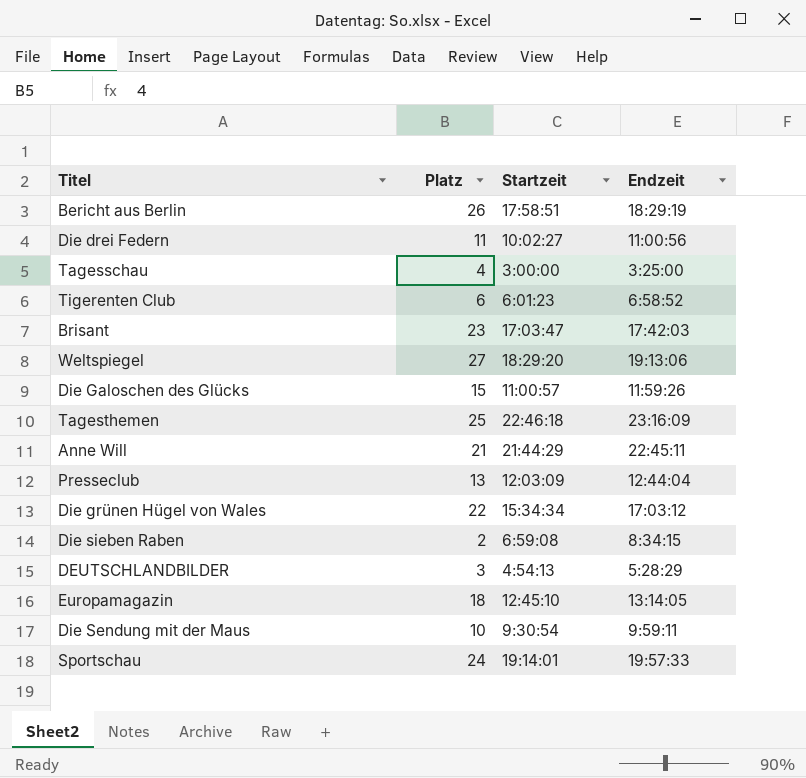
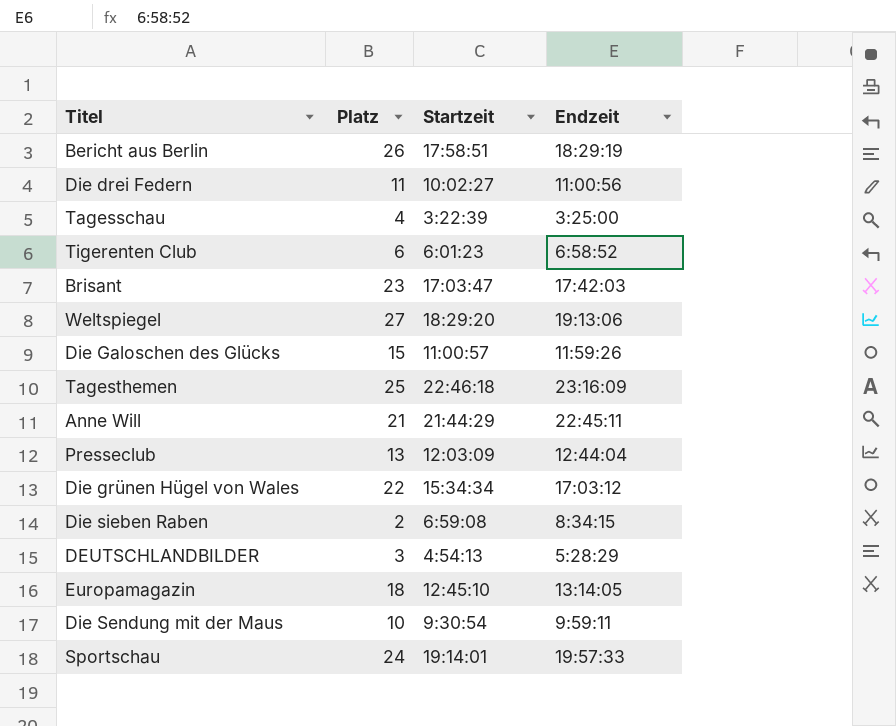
Tagesschau | Startzeit: 3:00:00 -> 3:22:39

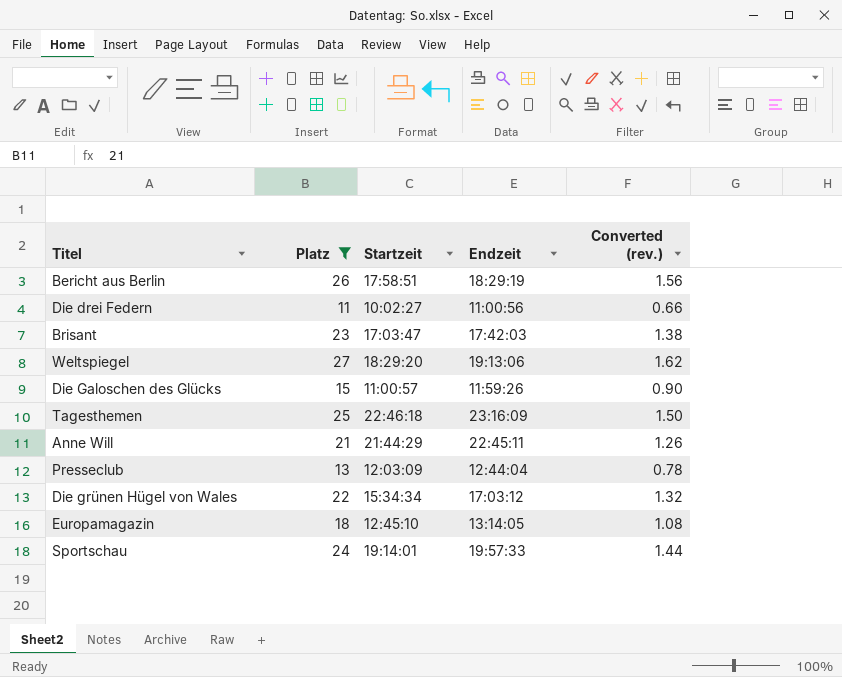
filter: none -> Platz >= 11
column Converted (rev.) | formula: none -> [Platz] * 0.06

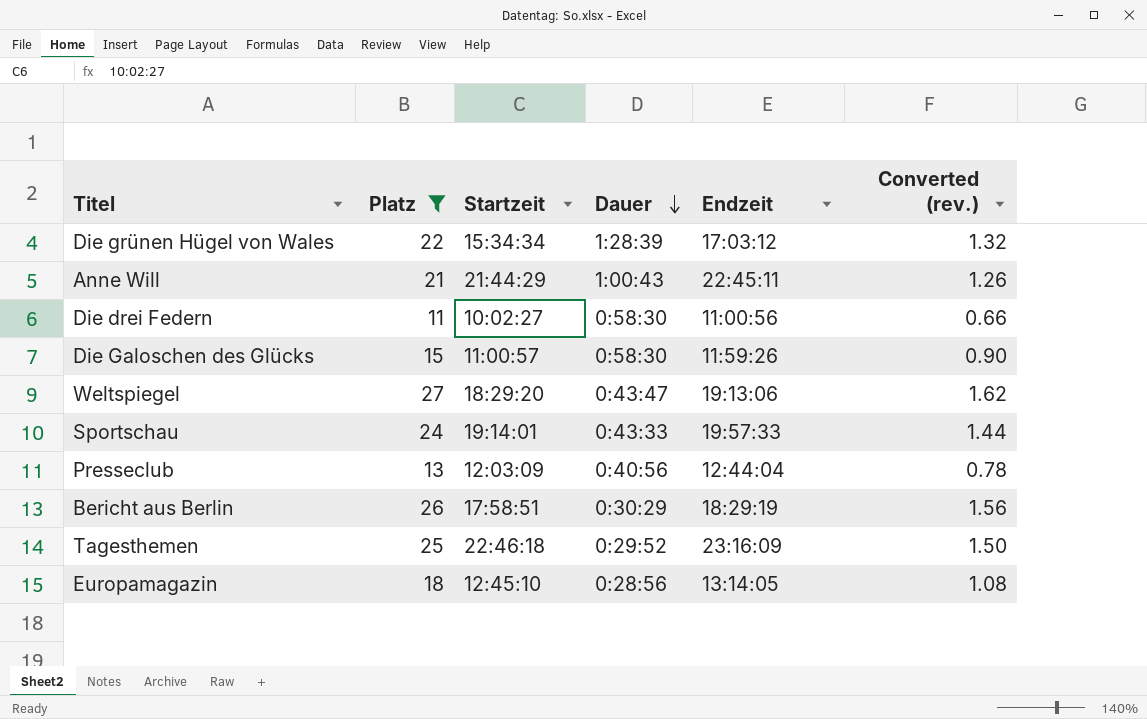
row order: none -> Dauer descending
column Dauer | position: none -> 4
row Brisant: 23 | 17:03:47 | 17:42:03 | 1.38 -> none

